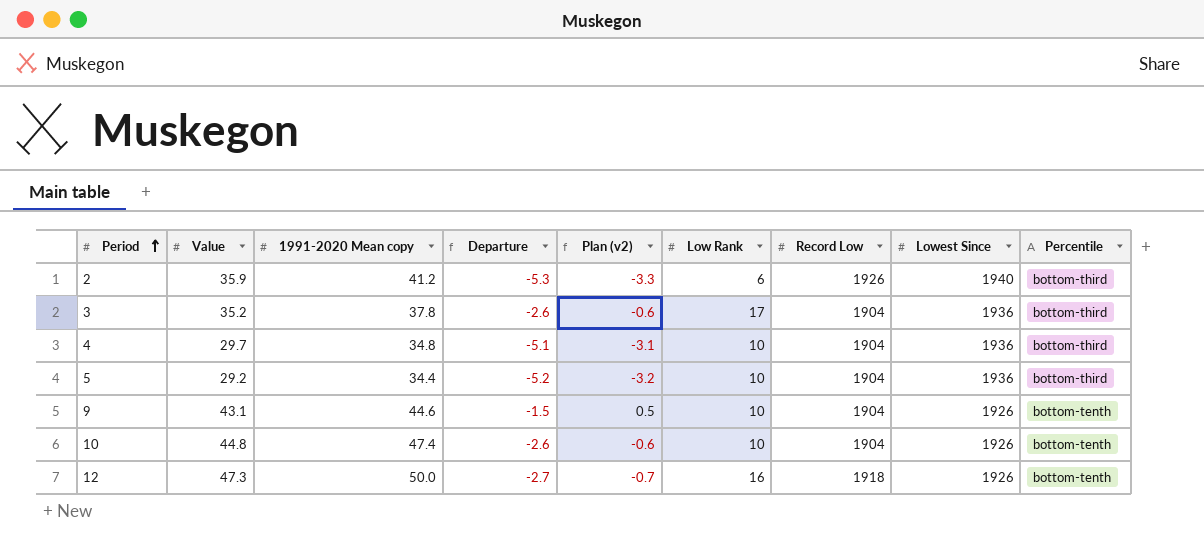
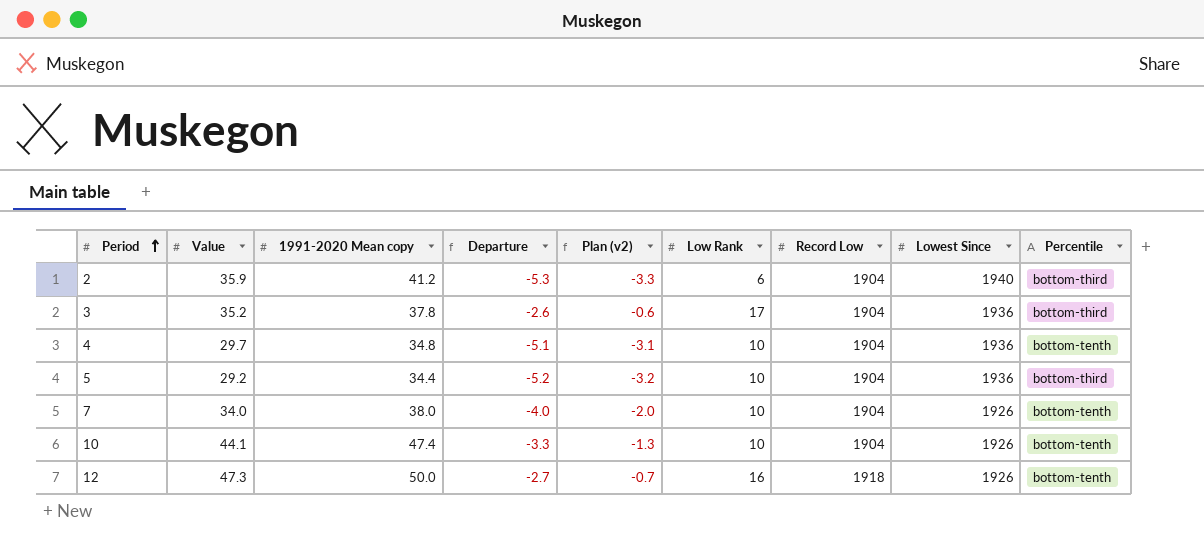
row 9: 43.1 | 44.6 | -1.5 | 0.5 | 10 | 1904 | 1926 | bottom-tenth -> none
2 | Record Low: 1926 -> 1904
4 | Percentile: bottom-third -> bottom-tenth
row 7: none -> 34.0 | 38.0 | -4.0 | -2.0 | 10 | 1904 | 1926 | bottom-tenth
10 | Value: 44.8 -> 44.1
10 | Departure: -2.6 -> -3.3
10 | Plan (v2): -0.6 -> -1.3

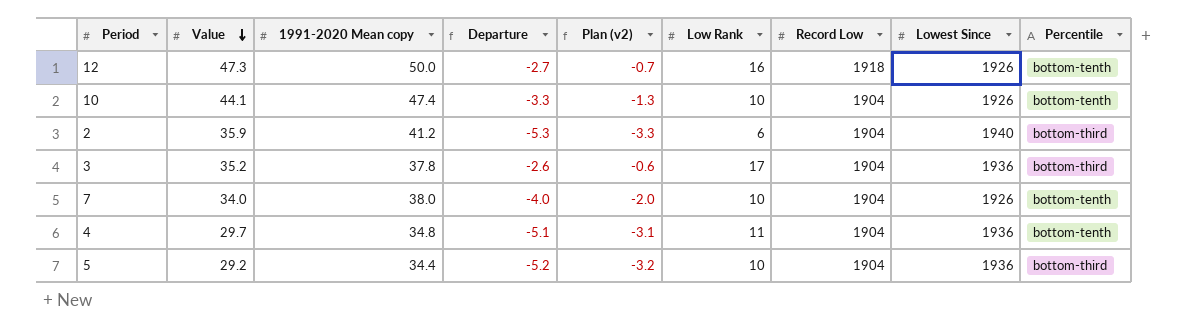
row order: Period ascending -> Value descending
4 | Low Rank: 10 -> 11

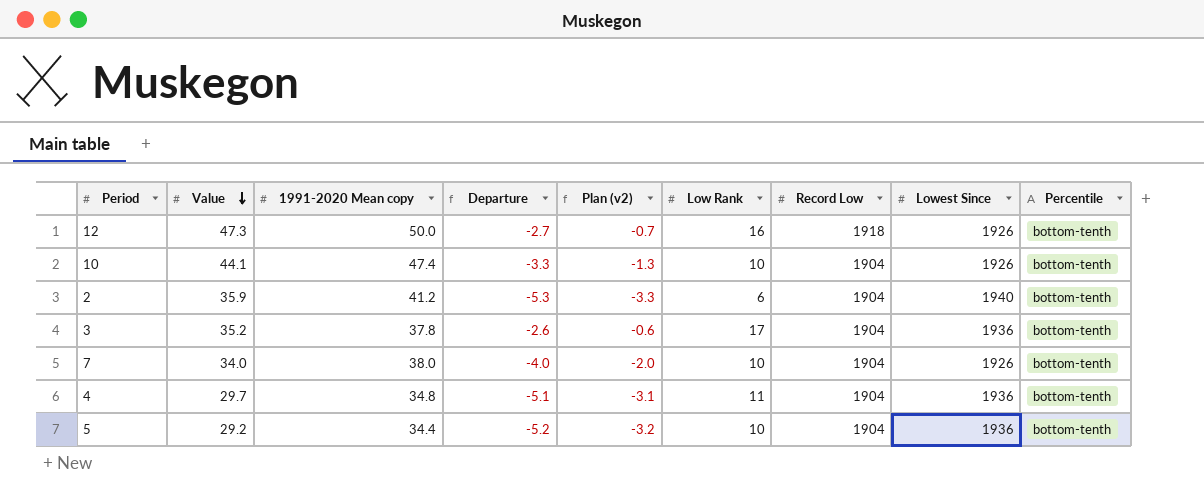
2 | Percentile: bottom-third -> bottom-tenth
3 | Percentile: bottom-third -> bottom-tenth
5 | Percentile: bottom-third -> bottom-tenth

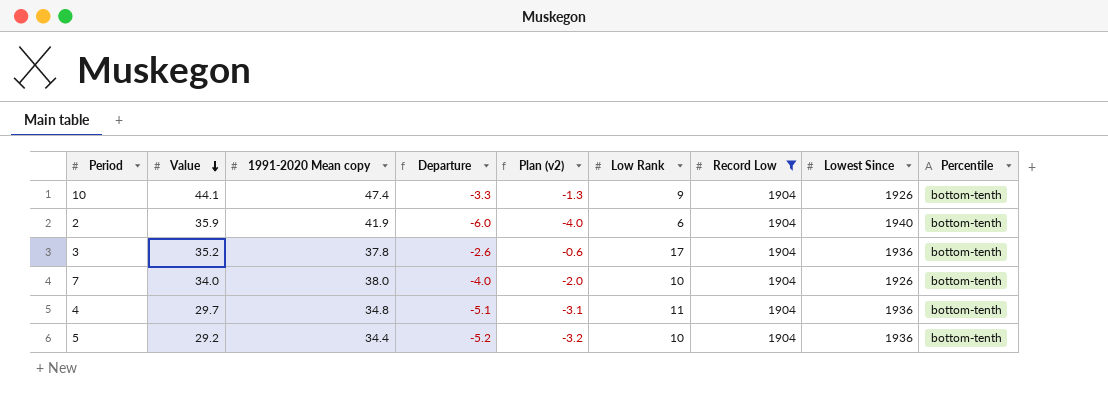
filter: none -> Record Low = 1904
10 | Low Rank: 10 -> 9
2 | 1991-2020 Mean copy: 41.2 -> 41.9
2 | Departure: -5.3 -> -6.0
2 | Plan (v2): -3.3 -> -4.0

